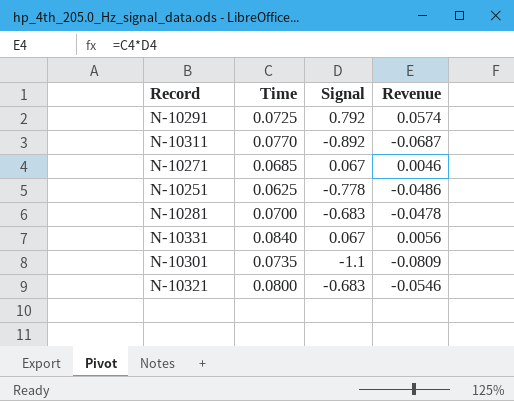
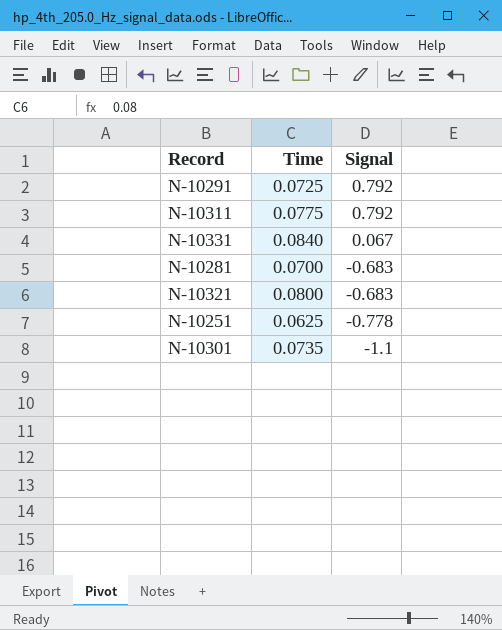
row order: none -> Signal descending
column Revenue | formula: [Time] * [Signal] -> none
row N-10271: 0.0685 | 0.067 | 0.0046 -> none
N-10311 | Time: 0.0770 -> 0.0775
N-10311 | Signal: -0.892 -> 0.792

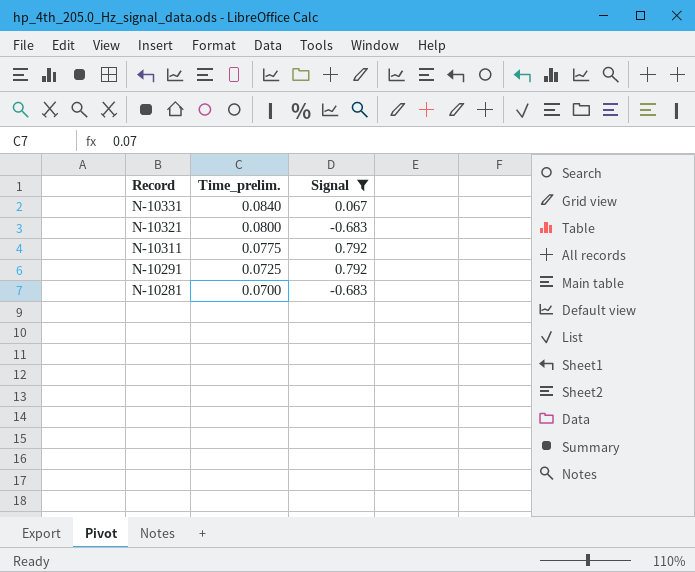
filter: none -> Signal >= -0.683
row order: Signal descending -> Record descending
column name: Time -> Time_prelim.

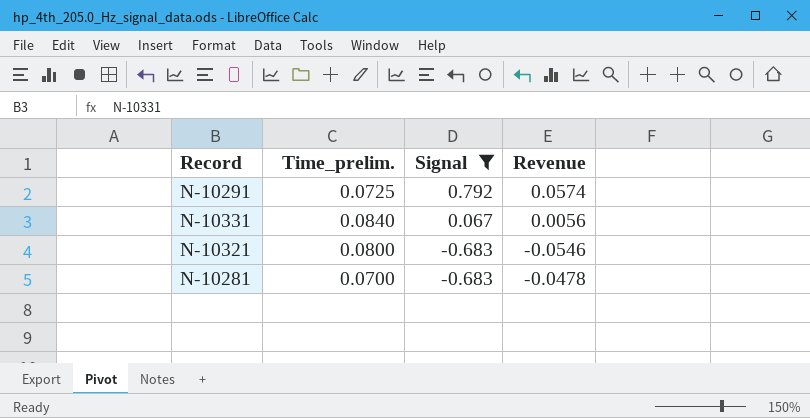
row order: Record descending -> Signal descending
column Revenue | formula: none -> [Time_prelim.] * [Signal]
row N-10311: 0.0775 | 0.792 -> none

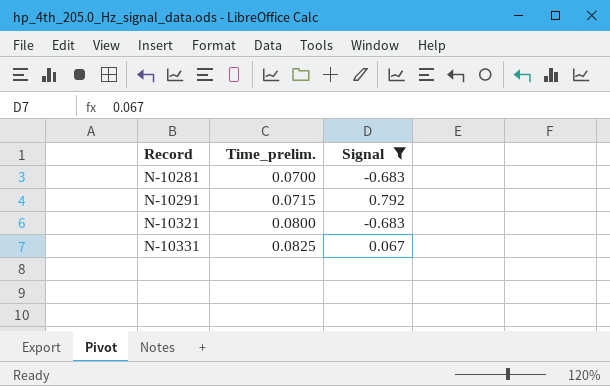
row order: Signal descending -> Record ascending
column Revenue | formula: [Time_prelim.] * [Signal] -> none
N-10291 | Time_prelim.: 0.0725 -> 0.0715
N-10331 | Time_prelim.: 0.0840 -> 0.0825

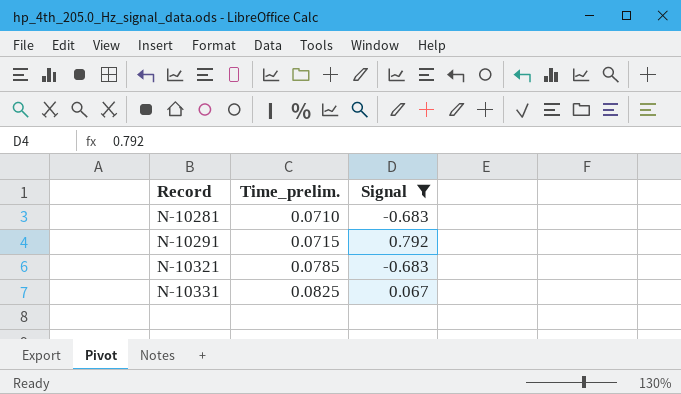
N-10281 | Time_prelim.: 0.0700 -> 0.0710
N-10321 | Time_prelim.: 0.0800 -> 0.0785

